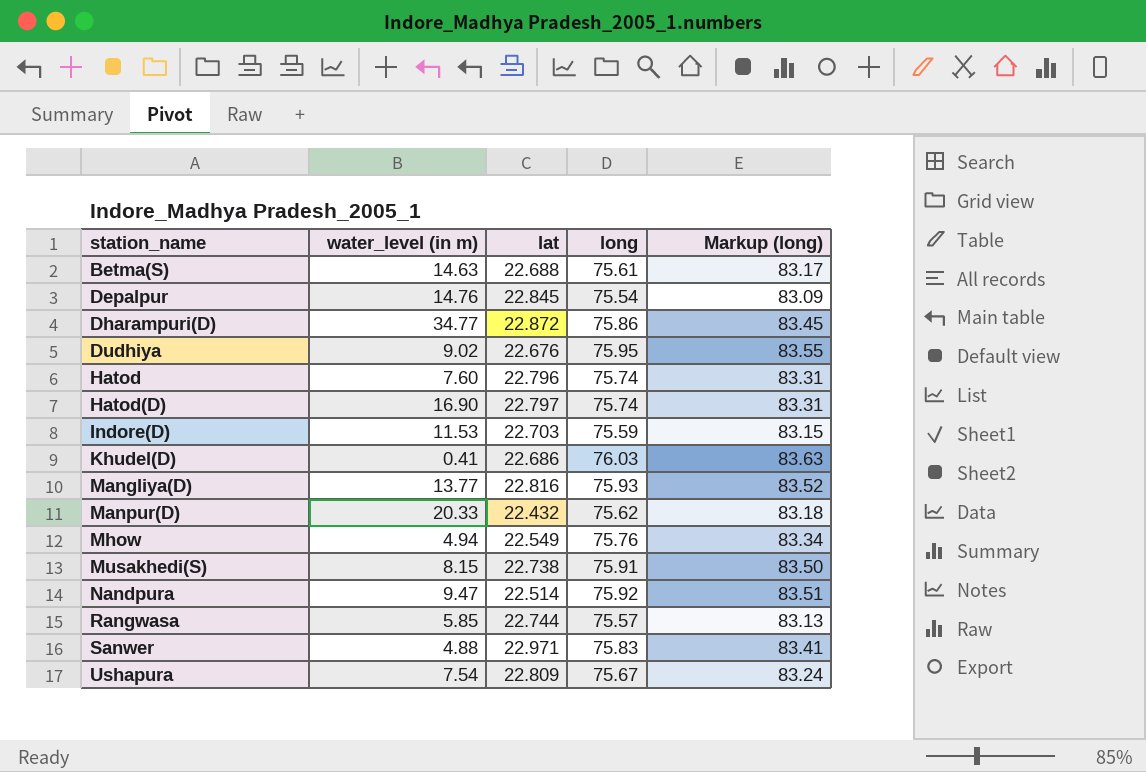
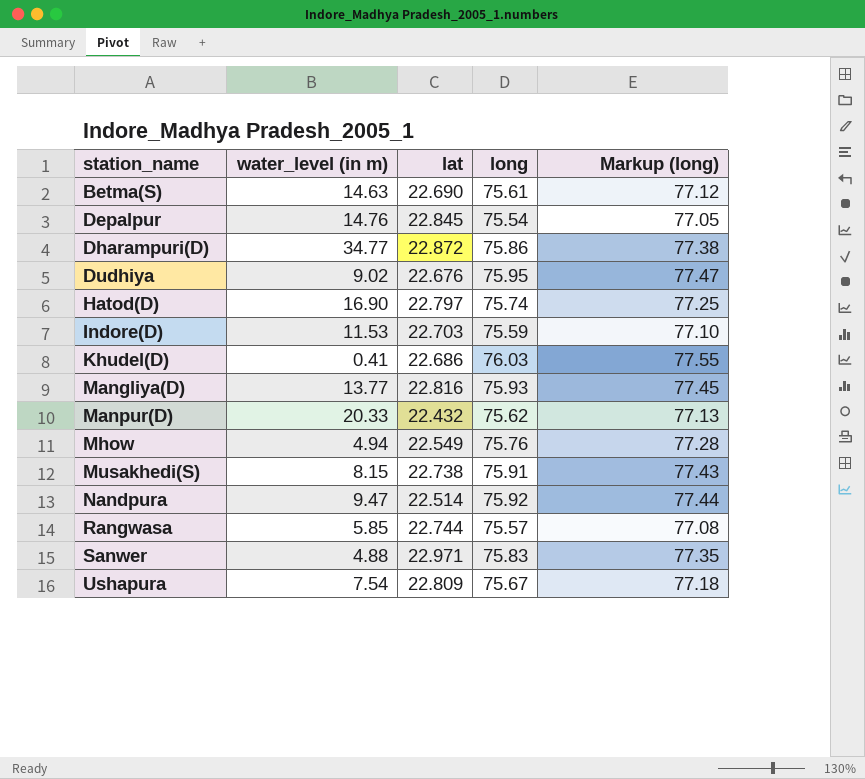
column Markup (long) | formula: [long] * 1.1 -> [long] * 1.02
row Hatod: 7.60 | 22.796 | 75.74 | 83.31 -> none
Betma(S) | lat: 22.688 -> 22.690

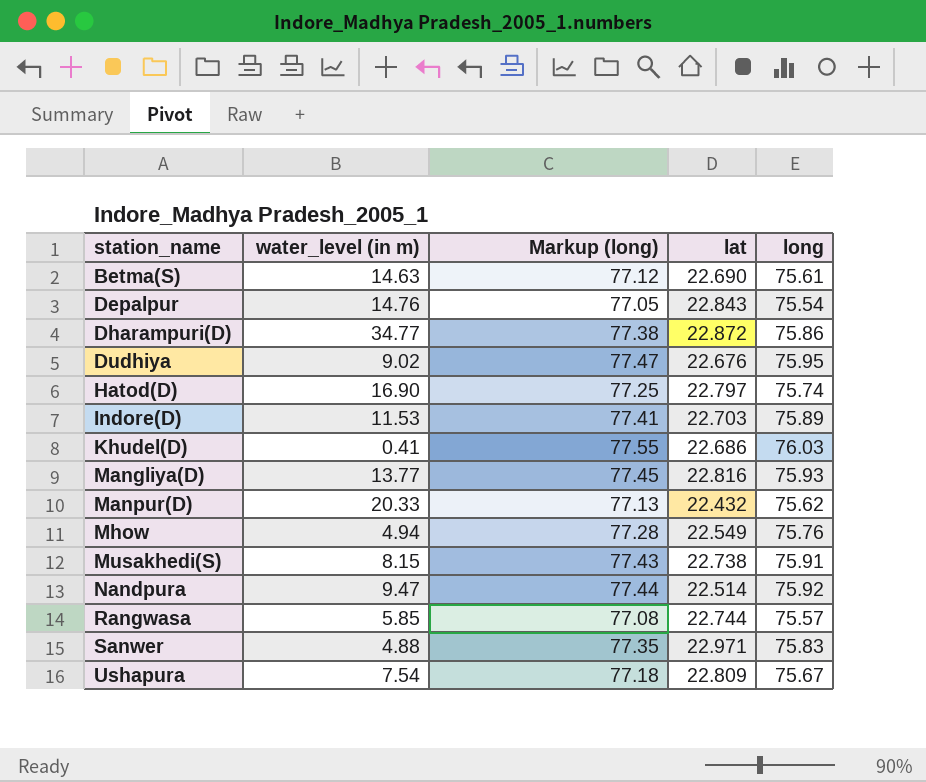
column Markup (long) | position: 5 -> 3
Depalpur | lat: 22.845 -> 22.843
Indore(D) | Markup (long): 77.10 -> 77.41
Indore(D) | long: 75.59 -> 75.89

